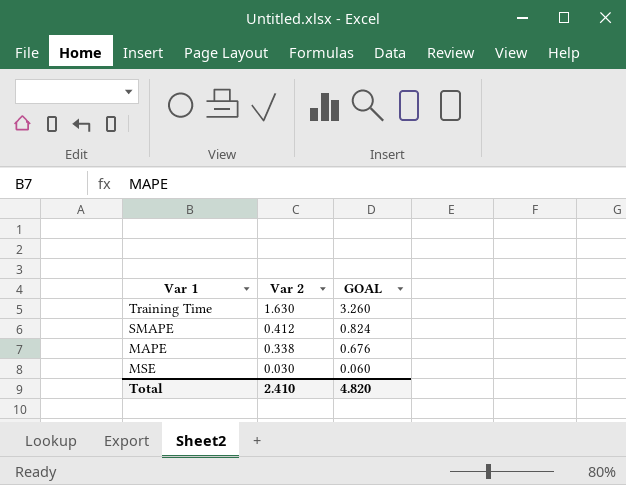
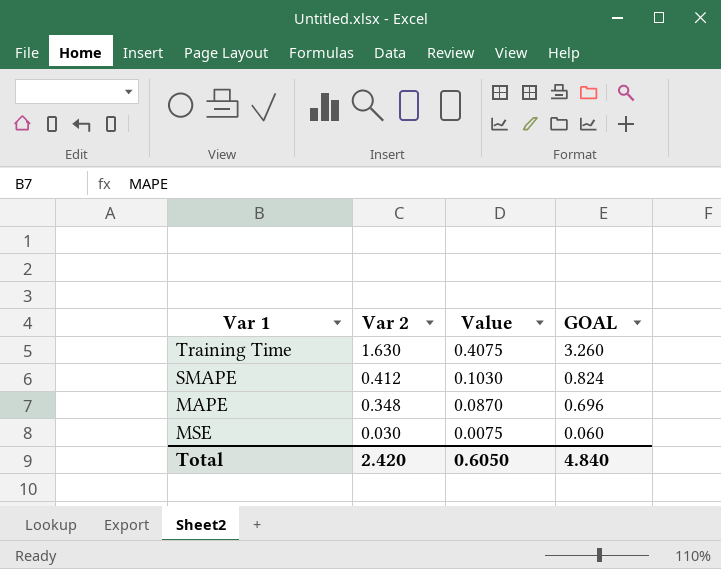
column Value | formula: none -> [Var 2] * 0.25
MAPE | Var 2: 0.338 -> 0.348
MAPE | GOAL: 0.676 -> 0.696
Total | Var 2: 2.410 -> 2.420
Total | GOAL: 4.820 -> 4.840

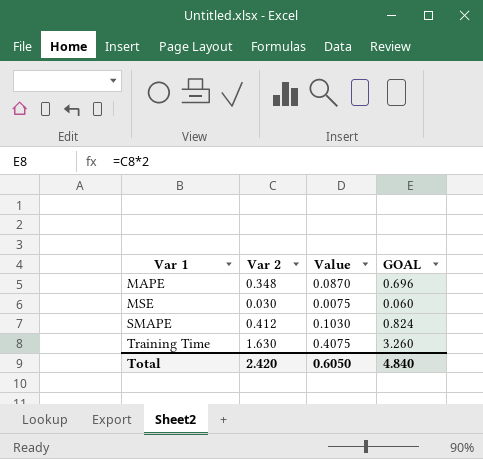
row order: Var 2 descending -> Var 1 ascending

